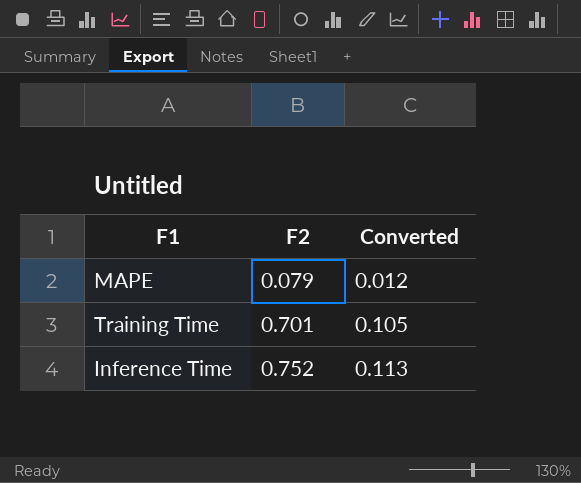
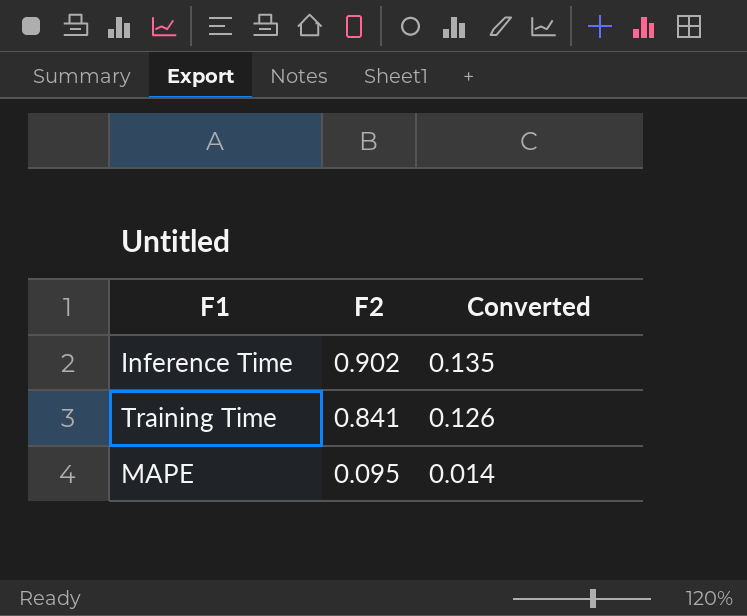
row order: F2 ascending -> F2 descending
Inference Time | F2: 0.752 -> 0.902
Inference Time | Converted: 0.113 -> 0.135
Training Time | F2: 0.701 -> 0.841
Training Time | Converted: 0.105 -> 0.126
MAPE | F2: 0.079 -> 0.095
MAPE | Converted: 0.012 -> 0.014

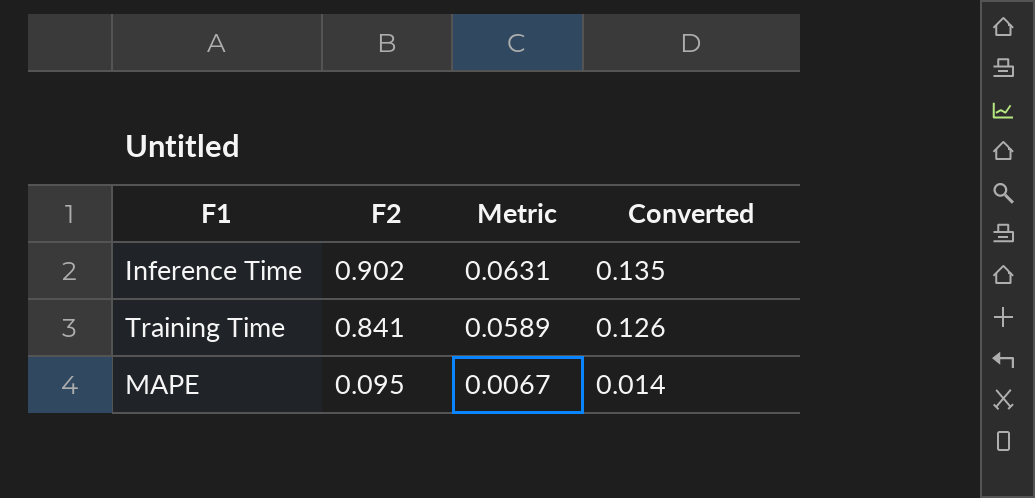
column Metric | formula: none -> [F2] * 0.07

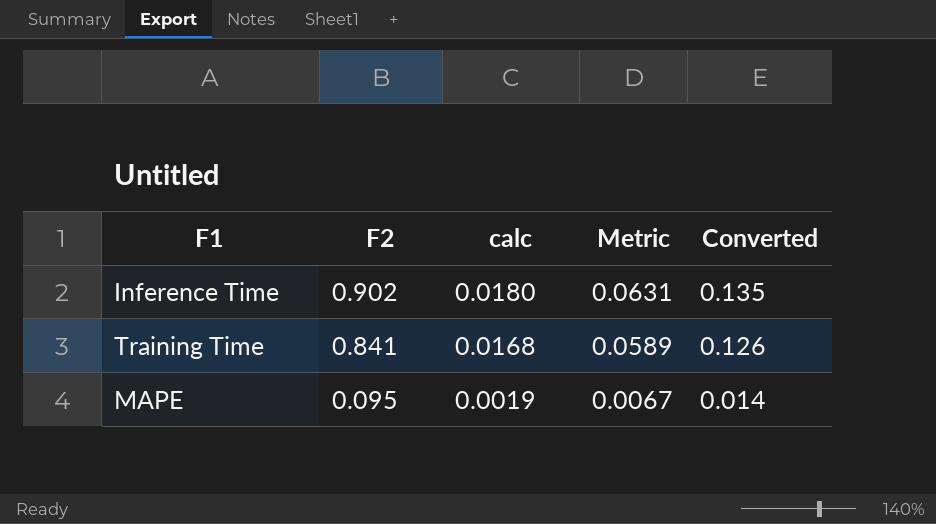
column calc | formula: none -> [F2] * 0.02

